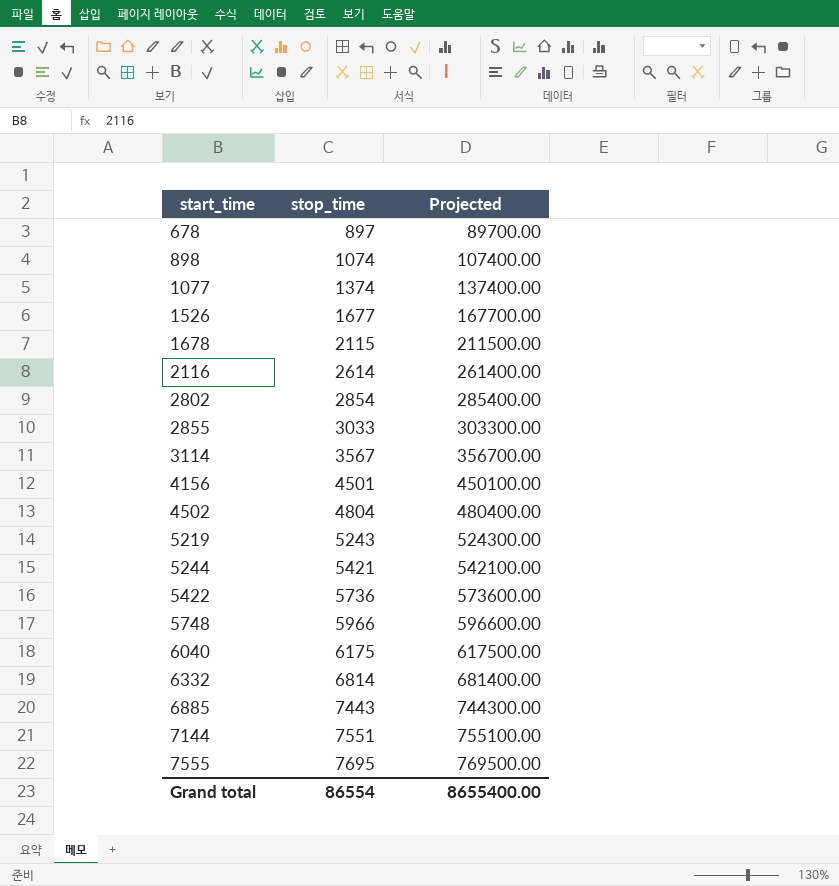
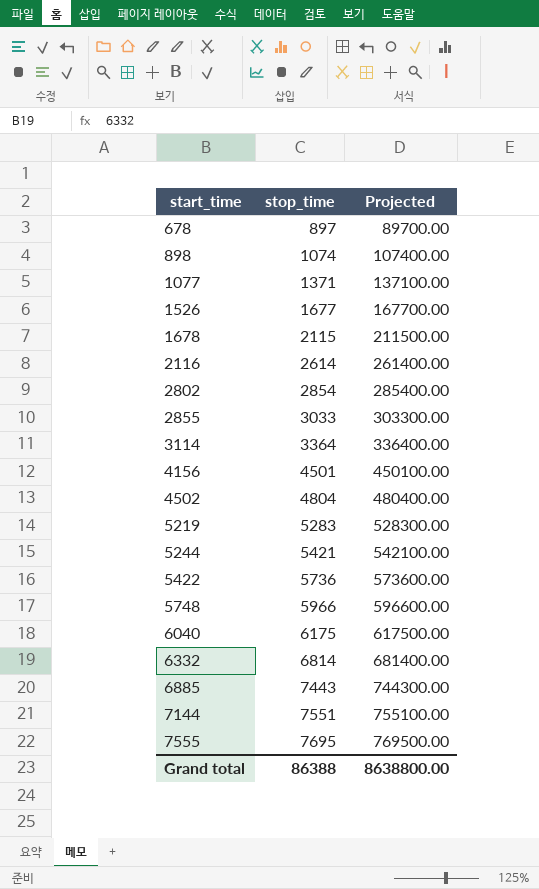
1077 | stop_time: 1374 -> 1371
1077 | Projected: 137400.00 -> 137100.00
3114 | stop_time: 3567 -> 3364
3114 | Projected: 356700.00 -> 336400.00
5219 | stop_time: 5243 -> 5283
5219 | Projected: 524300.00 -> 528300.00
Grand total | stop_time: 86554 -> 86388
Grand total | Projected: 8655400.00 -> 8638800.00

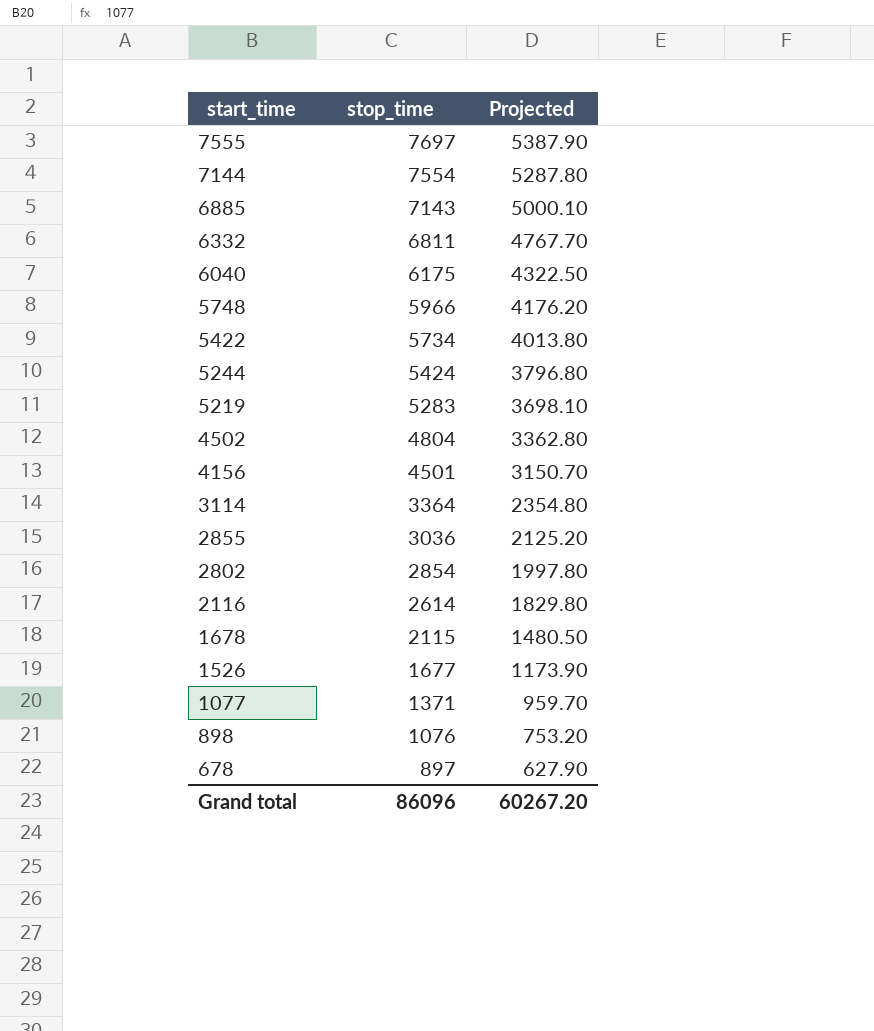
row order: start_time ascending -> start_time descending
column Projected | formula: [stop_time] * 100 -> [stop_time] * 0.7
7555 | stop_time: 7695 -> 7697
7144 | stop_time: 7551 -> 7554
6885 | stop_time: 7443 -> 7143
6332 | stop_time: 6814 -> 6811
5422 | stop_time: 5736 -> 5734
5244 | stop_time: 5421 -> 5424
2855 | stop_time: 3033 -> 3036
898 | stop_time: 1074 -> 1076
Grand total | stop_time: 86388 -> 86096
Grand total | Projected: 8638800.00 -> 60267.20

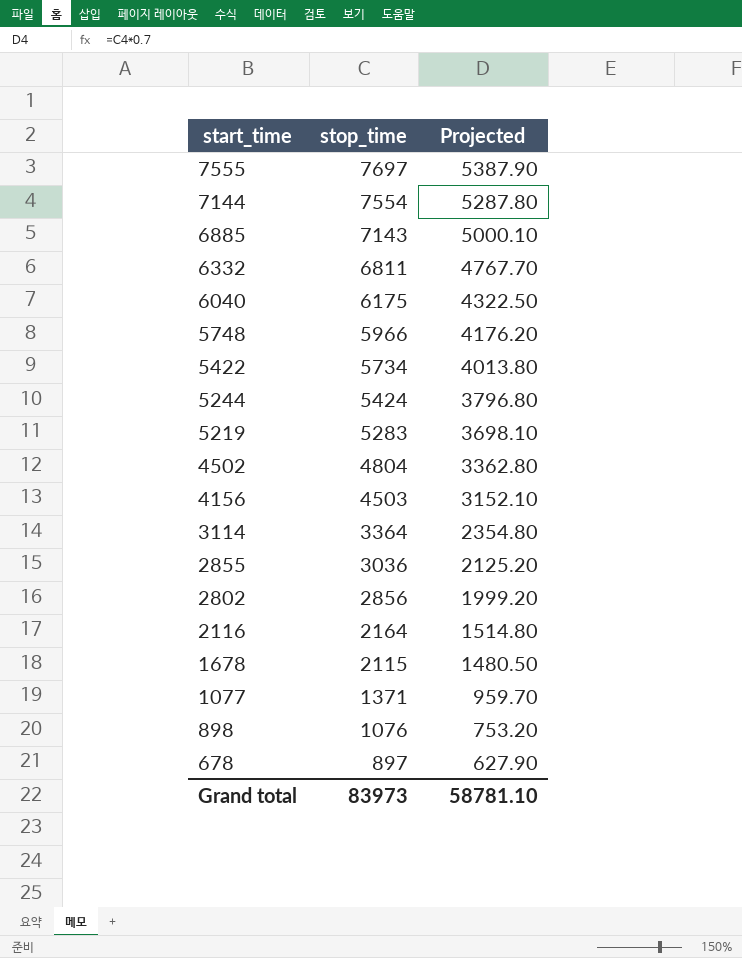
row 1526: 1677 | 1173.90 -> none
4156 | stop_time: 4501 -> 4503
4156 | Projected: 3150.70 -> 3152.10
2802 | stop_time: 2854 -> 2856
2802 | Projected: 1997.80 -> 1999.20
2116 | stop_time: 2614 -> 2164
2116 | Projected: 1829.80 -> 1514.80
Grand total | stop_time: 86096 -> 83973
Grand total | Projected: 60267.20 -> 58781.10

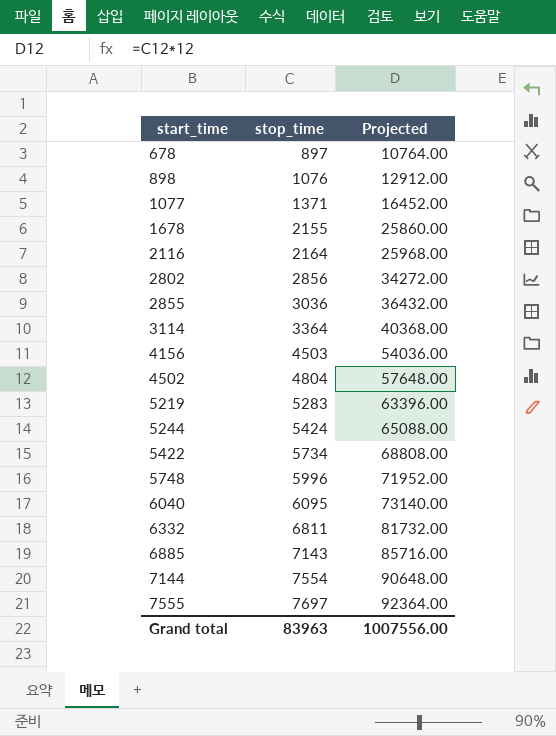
row order: start_time descending -> start_time ascending
column Projected | formula: [stop_time] * 0.7 -> [stop_time] * 12
1678 | stop_time: 2115 -> 2155
5748 | stop_time: 5966 -> 5996
6040 | stop_time: 6175 -> 6095
Grand total | stop_time: 83973 -> 83963
Grand total | Projected: 58781.10 -> 1007556.00

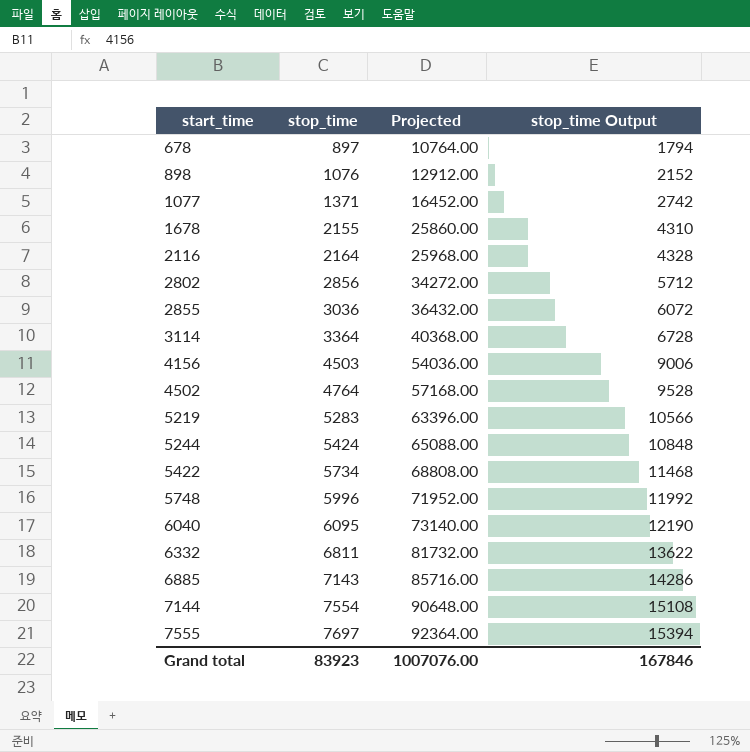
column stop_time Output | formula: none -> [stop_time] * 2
4502 | stop_time: 4804 -> 4764
4502 | Projected: 57648.00 -> 57168.00
Grand total | stop_time: 83963 -> 83923
Grand total | Projected: 1007556.00 -> 1007076.00

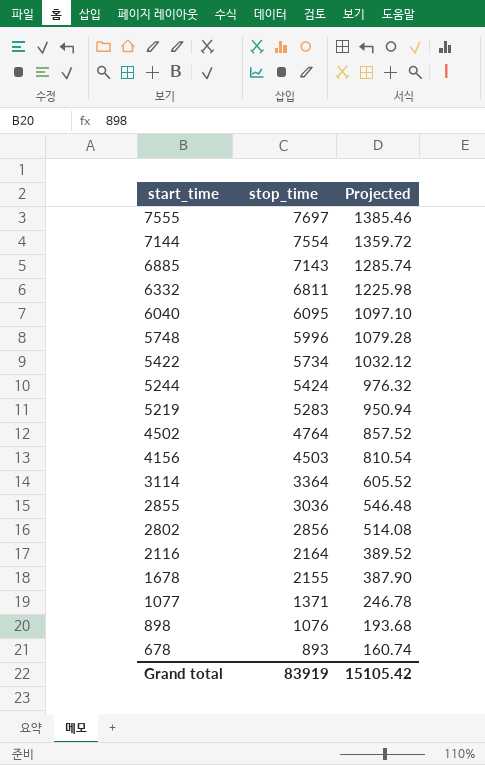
row order: start_time ascending -> start_time descending
column stop_time Output | formula: [stop_time] * 2 -> none
column Projected | formula: [stop_time] * 12 -> [stop_time] * 0.18
678 | stop_time: 897 -> 893
Grand total | stop_time: 83923 -> 83919
Grand total | Projected: 1007076.00 -> 15105.42

